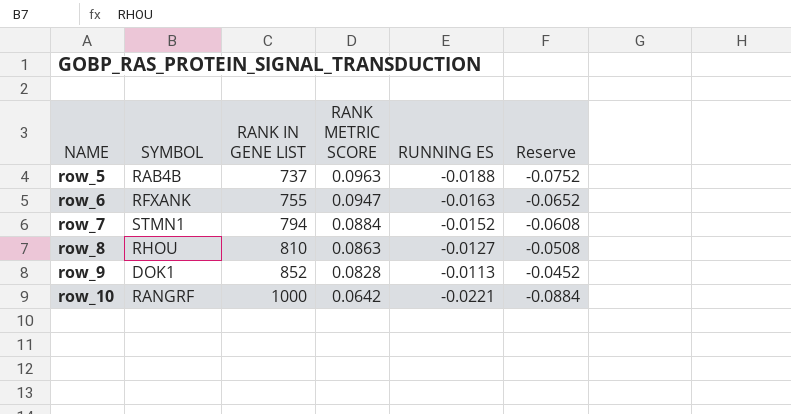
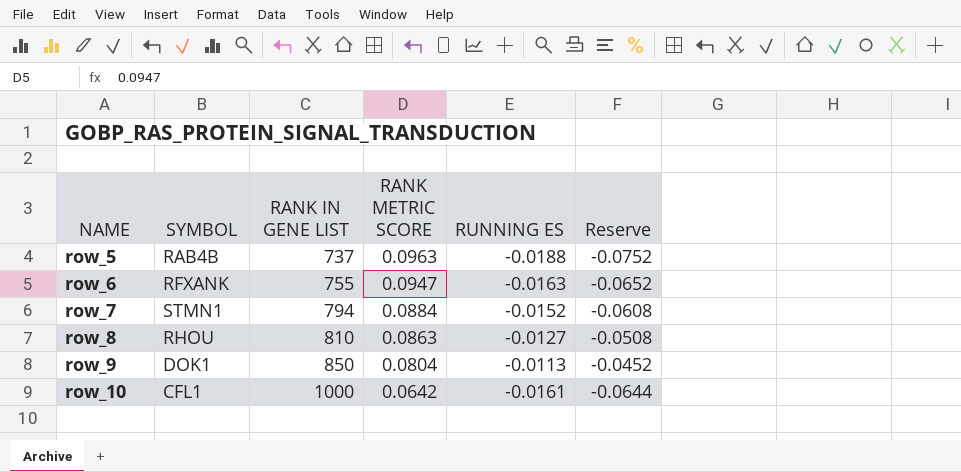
row_9 | RANK IN GENE LIST: 852 -> 850
row_9 | RANK METRIC SCORE: 0.0828 -> 0.0804
row_10 | SYMBOL: RANGRF -> CFL1
row_10 | RUNNING ES: -0.0221 -> -0.0161
row_10 | Reserve: -0.0884 -> -0.0644

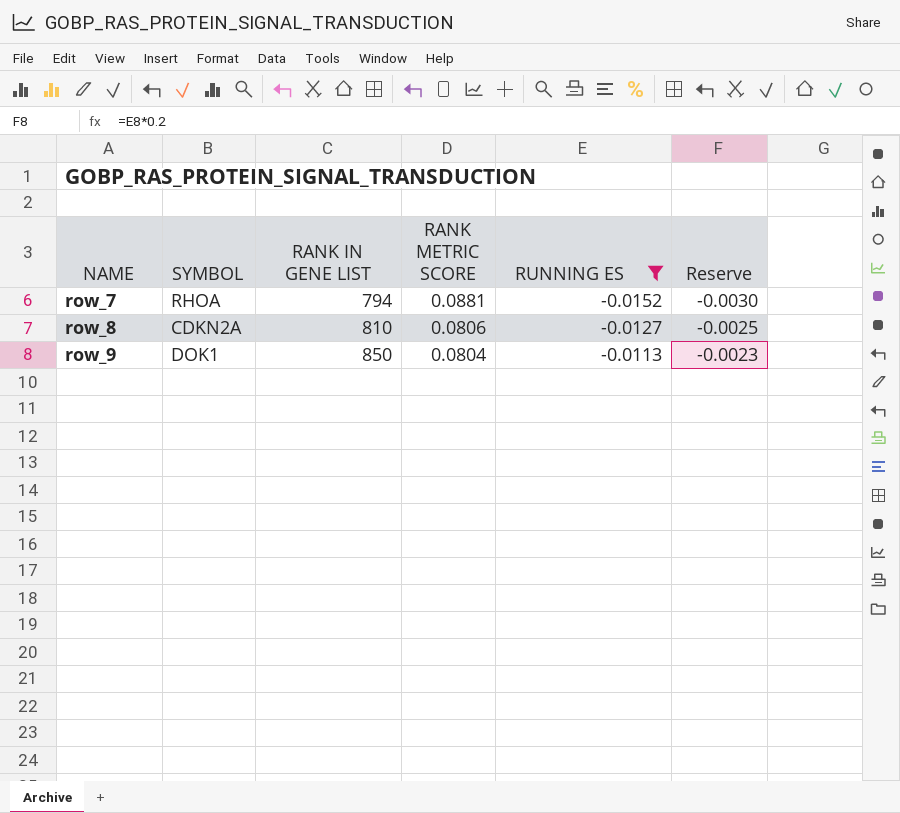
filter: none -> RUNNING ES >= -0.0152
column Reserve | formula: [RUNNING ES] * 4 -> [RUNNING ES] * 0.2
row_7 | SYMBOL: STMN1 -> RHOA
row_7 | RANK METRIC SCORE: 0.0884 -> 0.0881
row_8 | SYMBOL: RHOU -> CDKN2A
row_8 | RANK METRIC SCORE: 0.0863 -> 0.0806

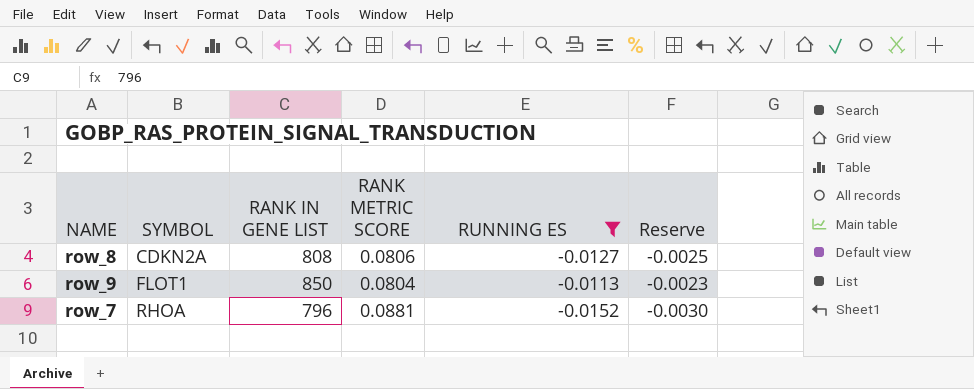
row order: NAME ascending -> SYMBOL ascending
row_8 | RANK IN GENE LIST: 810 -> 808
row_9 | SYMBOL: DOK1 -> FLOT1
row_7 | RANK IN GENE LIST: 794 -> 796

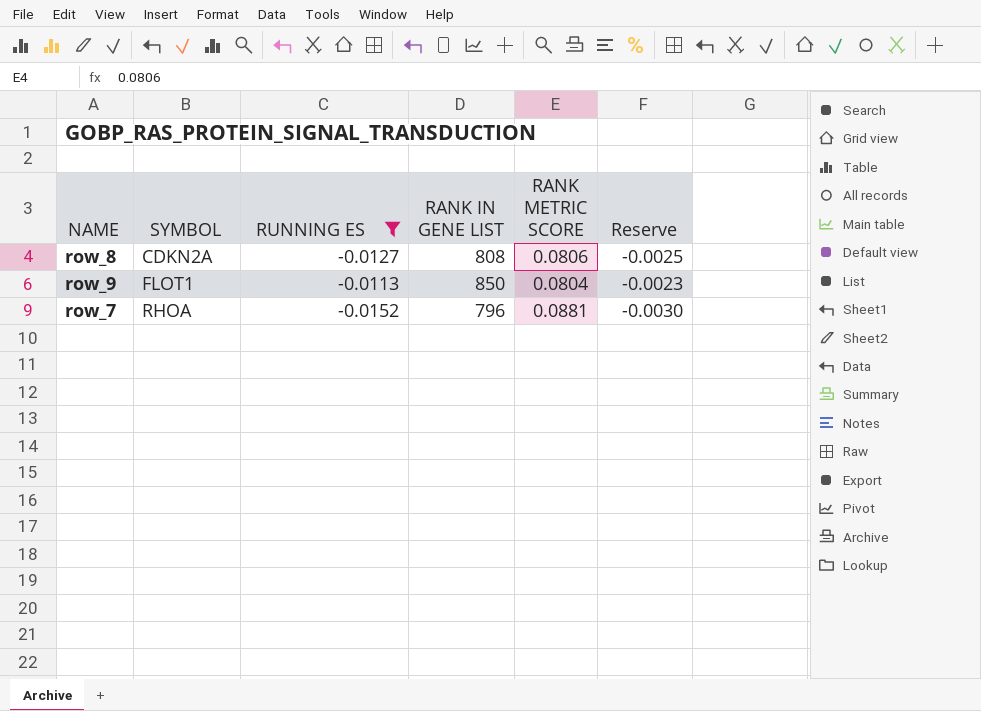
column RUNNING ES | position: 5 -> 3

